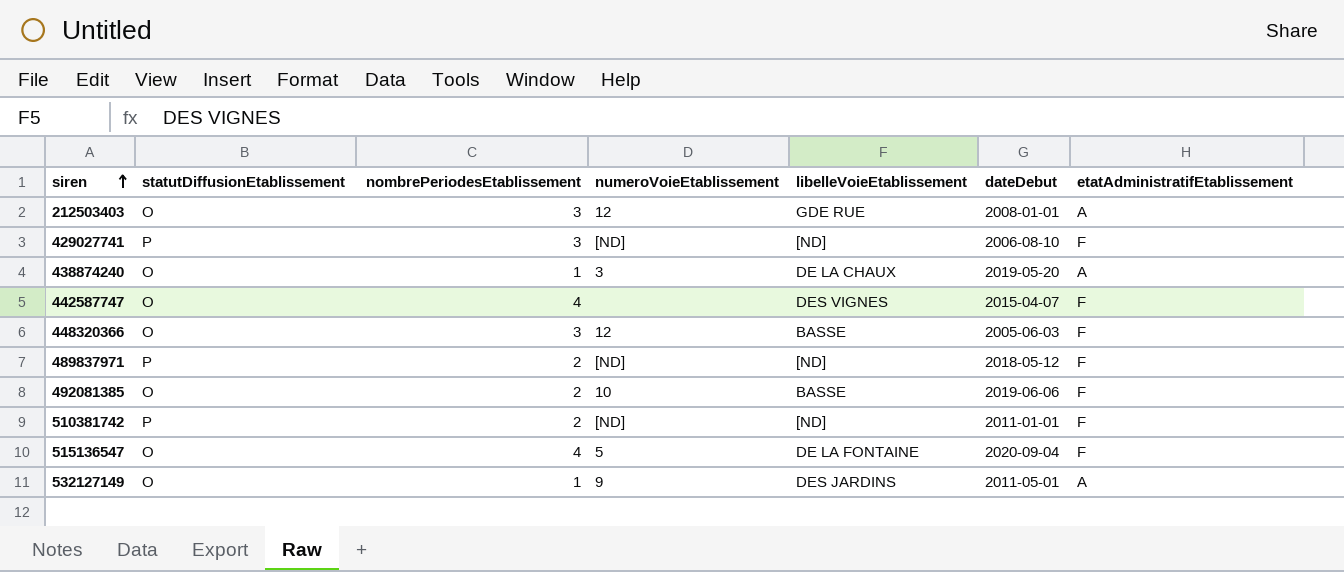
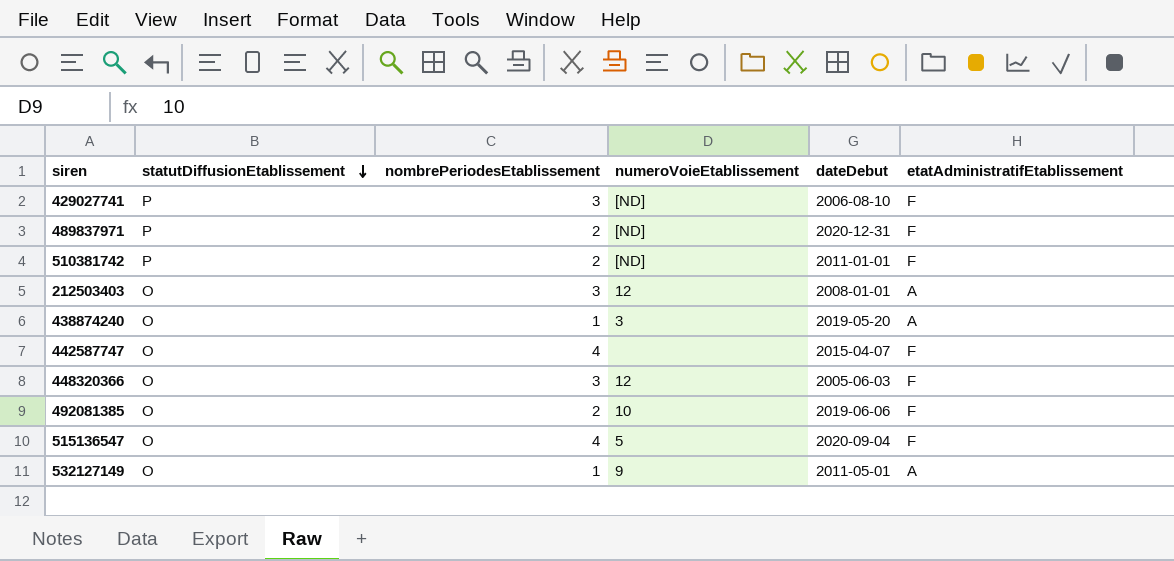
row order: siren ascending -> statutDiffusionEtablissement descending
column libelleVoieEtablissement | position: 5 -> none
489837971 | dateDebut: 2018-05-12 -> 2020-12-31

